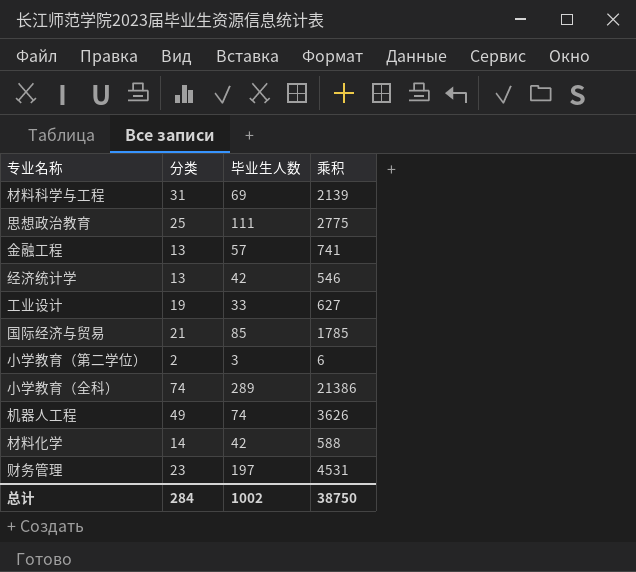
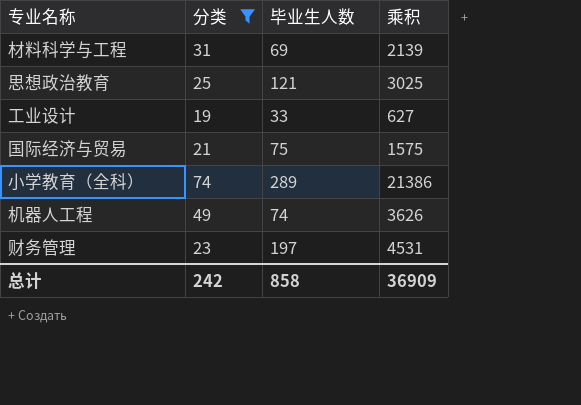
filter: none -> 分类 >= 19
思想政治教育 | 毕业生人数: 111 -> 121
思想政治教育 | 乘积: 2775 -> 3025
国际经济与贸易 | 毕业生人数: 85 -> 75
国际经济与贸易 | 乘积: 1785 -> 1575
总计 | 分类: 284 -> 242
总计 | 毕业生人数: 1002 -> 858
总计 | 乘积: 38750 -> 36909

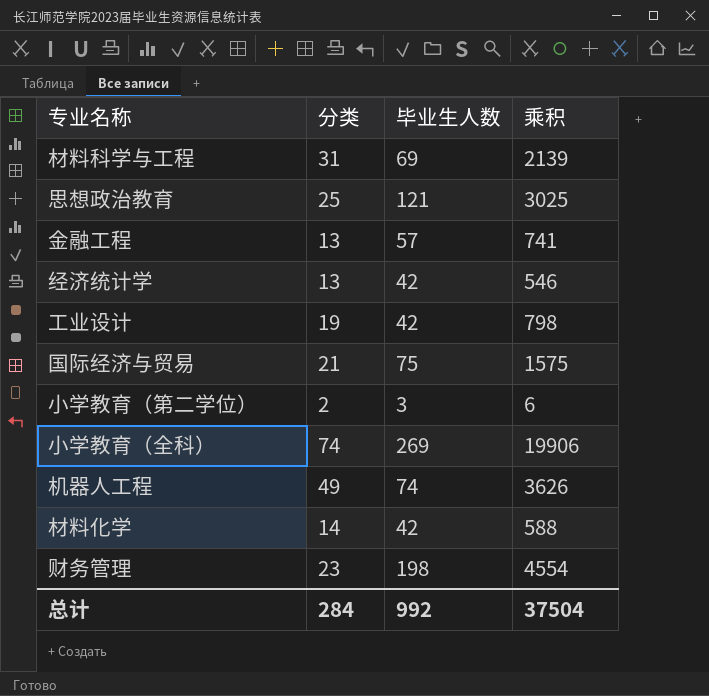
filter: 分类 >= 19 -> none
工业设计 | 毕业生人数: 33 -> 42
工业设计 | 乘积: 627 -> 798
小学教育（全科） | 毕业生人数: 289 -> 269
小学教育（全科） | 乘积: 21386 -> 19906
财务管理 | 毕业生人数: 197 -> 198
财务管理 | 乘积: 4531 -> 4554
总计 | 分类: 242 -> 284
总计 | 毕业生人数: 858 -> 992
总计 | 乘积: 36909 -> 37504

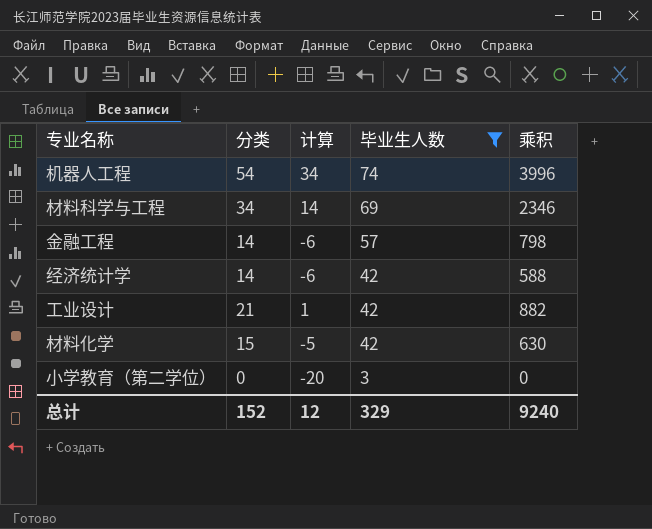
filter: none -> 毕业生人数 <= 74
row order: none -> 毕业生人数 descending
column 计算 | formula: none -> [分类] - 20
机器人工程 | 分类: 49 -> 54
机器人工程 | 乘积: 3626 -> 3996
材料科学与工程 | 分类: 31 -> 34
材料科学与工程 | 乘积: 2139 -> 2346
金融工程 | 分类: 13 -> 14
金融工程 | 乘积: 741 -> 798
经济统计学 | 分类: 13 -> 14
经济统计学 | 乘积: 546 -> 588
工业设计 | 分类: 19 -> 21
工业设计 | 乘积: 798 -> 882
材料化学 | 分类: 14 -> 15
材料化学 | 乘积: 588 -> 630
小学教育（第二学位） | 分类: 2 -> 0
小学教育（第二学位） | 乘积: 6 -> 0
总计 | 分类: 284 -> 152
总计 | 毕业生人数: 992 -> 329
总计 | 乘积: 37504 -> 9240

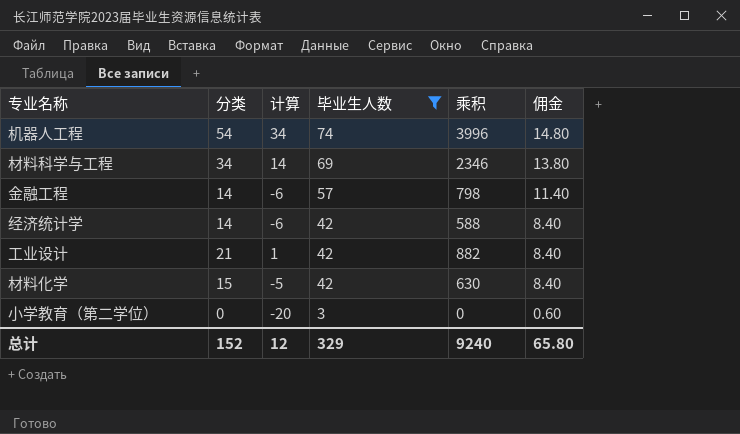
column 佣金 | formula: none -> [毕业生人数] * 0.2

